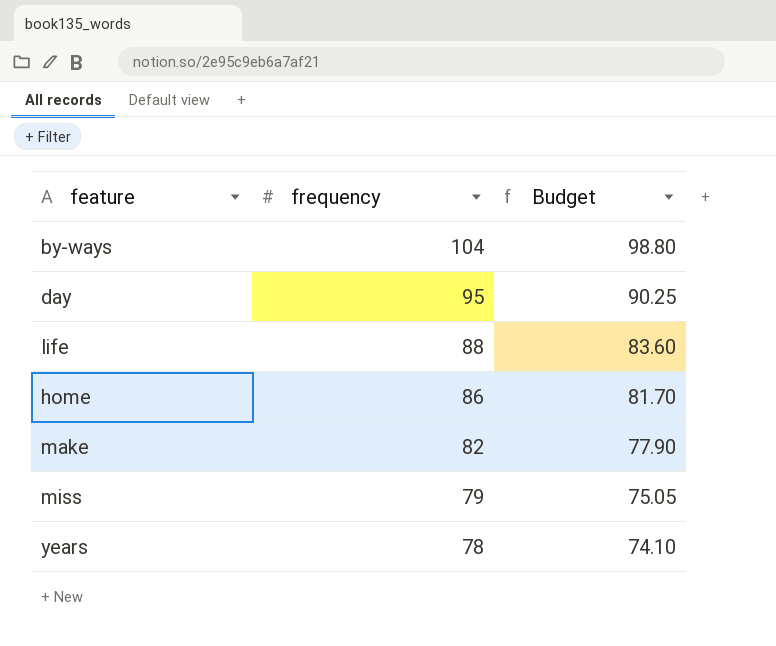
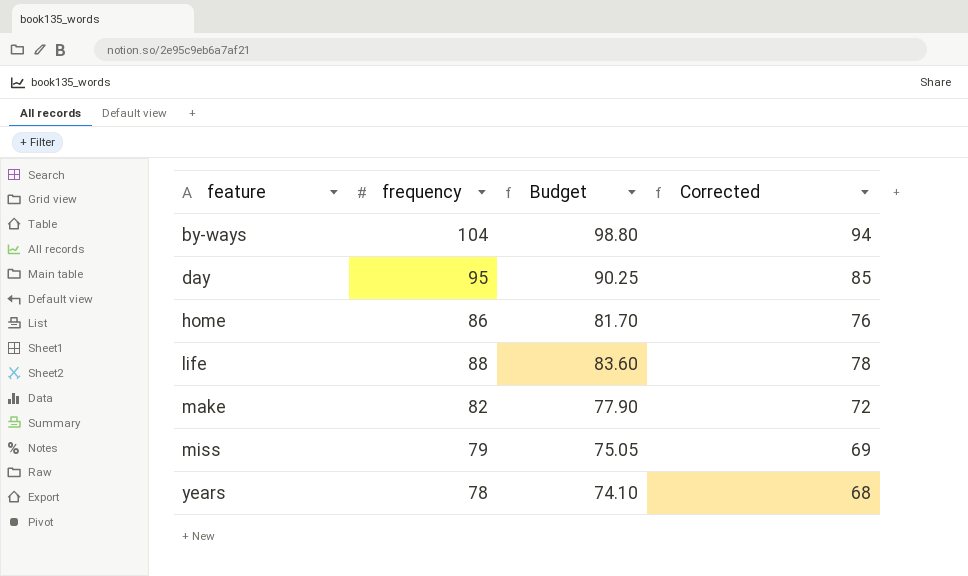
row order: frequency descending -> feature ascending
column Corrected | formula: none -> [frequency] - 10

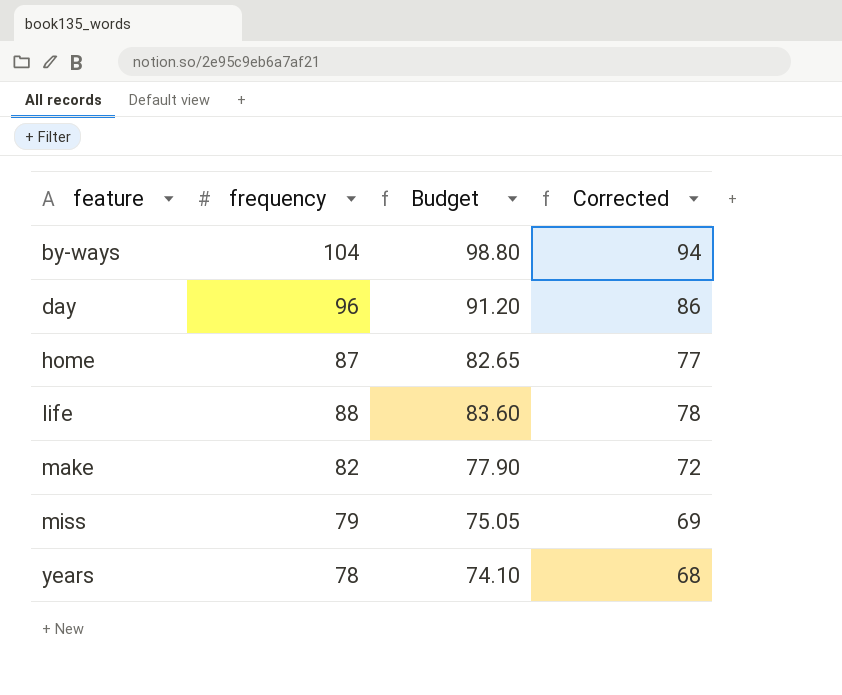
day | frequency: 95 -> 96
day | Budget: 90.25 -> 91.20
day | Corrected: 85 -> 86
home | frequency: 86 -> 87
home | Budget: 81.70 -> 82.65
home | Corrected: 76 -> 77

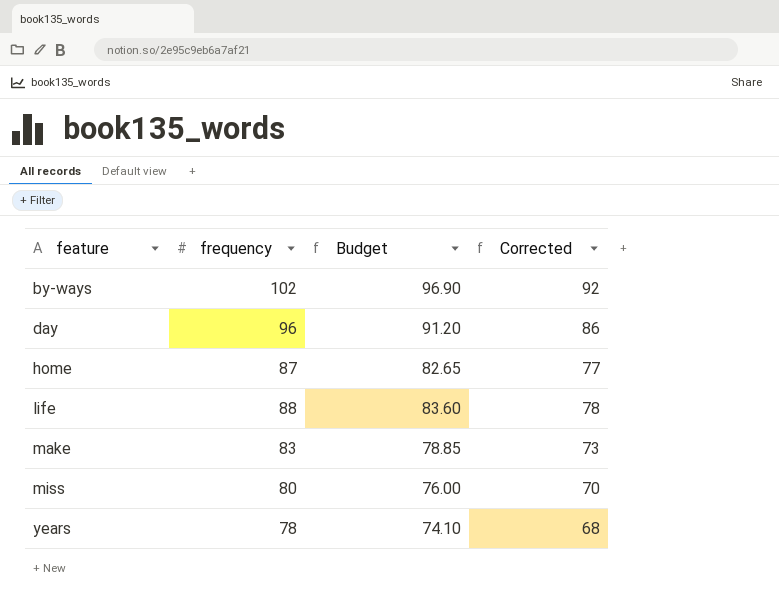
by-ways | frequency: 104 -> 102
by-ways | Budget: 98.80 -> 96.90
by-ways | Corrected: 94 -> 92
make | frequency: 82 -> 83
make | Budget: 77.90 -> 78.85
make | Corrected: 72 -> 73
miss | frequency: 79 -> 80
miss | Budget: 75.05 -> 76.00
miss | Corrected: 69 -> 70

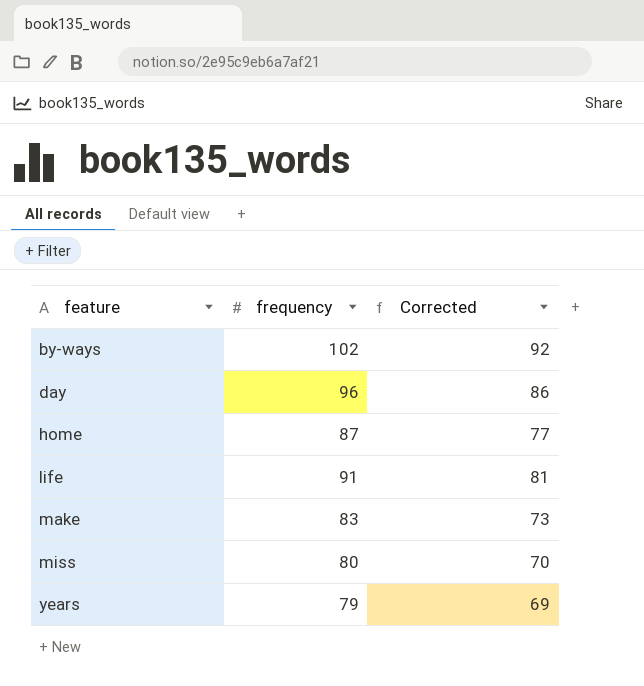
column Budget | formula: [frequency] * 0.95 -> none
life | frequency: 88 -> 91
life | Corrected: 78 -> 81
years | frequency: 78 -> 79
years | Corrected: 68 -> 69

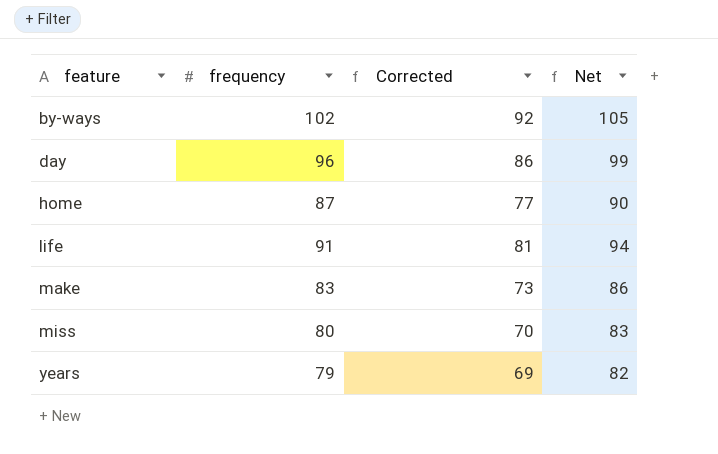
column Net | formula: none -> [frequency] + 3

